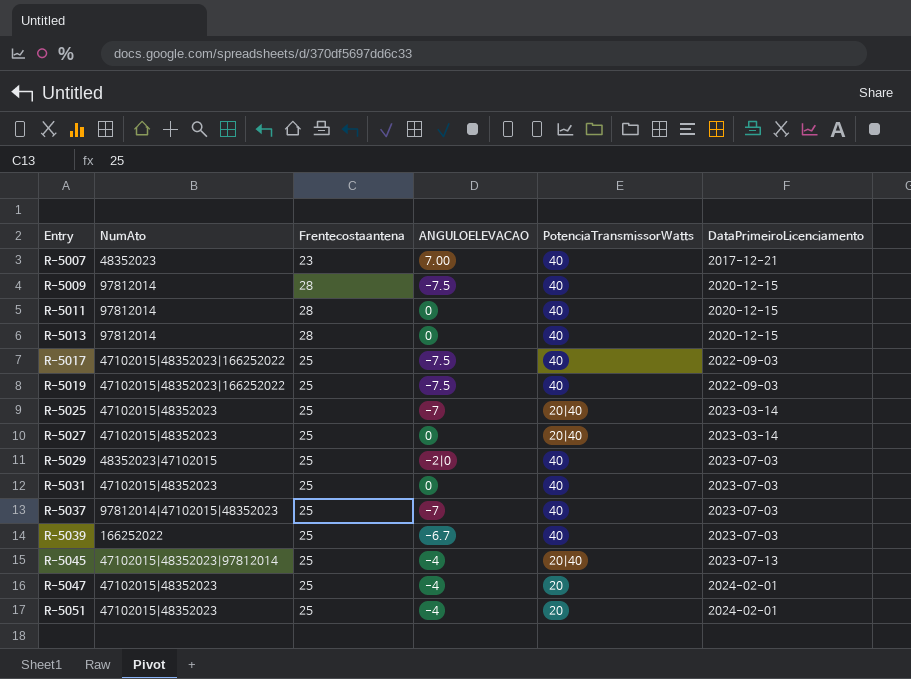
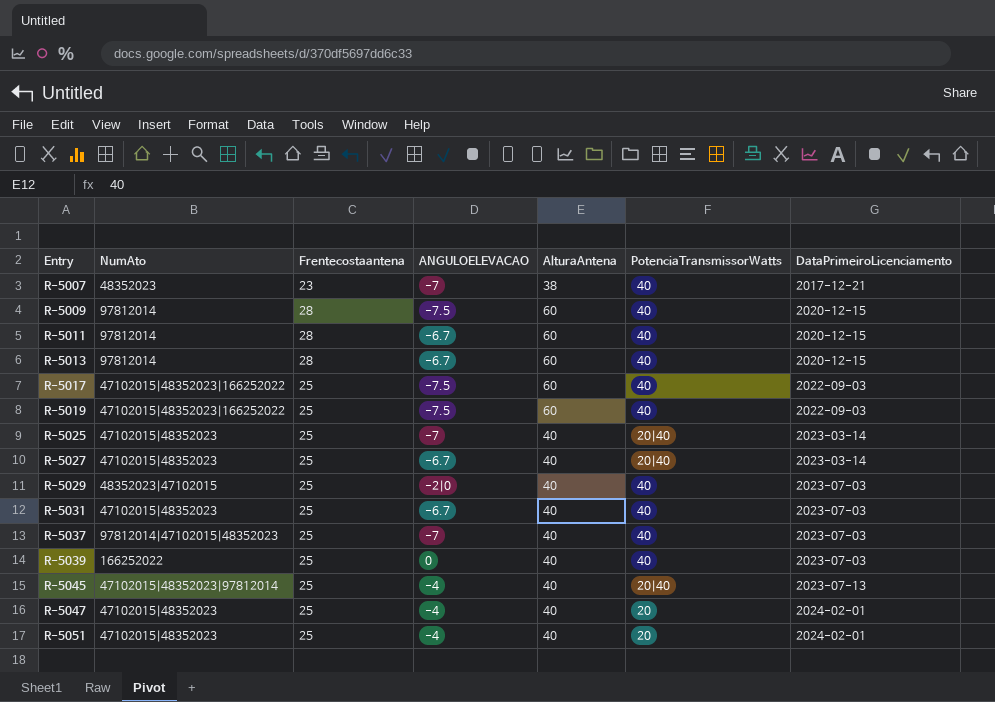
column AlturaAntena | position: none -> 5
R-5007 | ANGULOELEVACAO: 7.00 -> -7
R-5011 | ANGULOELEVACAO: 0 -> -6.7
R-5013 | ANGULOELEVACAO: 0 -> -6.7
R-5027 | ANGULOELEVACAO: 0 -> -6.7
R-5031 | ANGULOELEVACAO: 0 -> -6.7
R-5039 | ANGULOELEVACAO: -6.7 -> 0

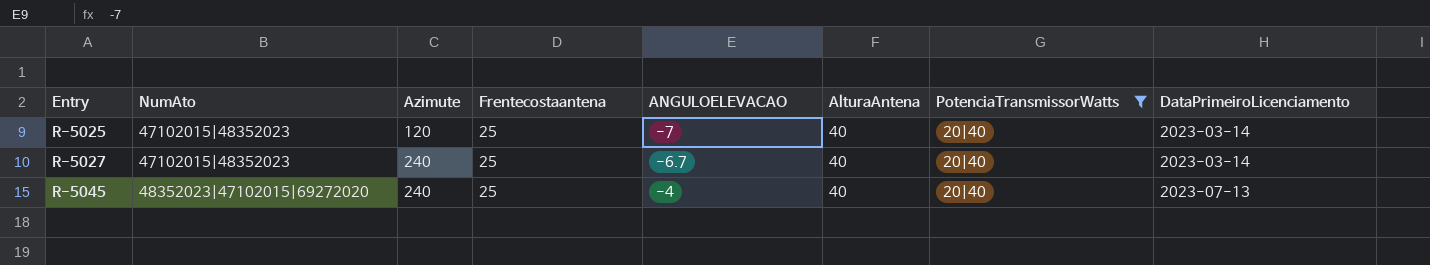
filter: none -> PotenciaTransmissorWatts = 20|40
column Azimute | position: none -> 3
R-5045 | NumAto: 47102015|48352023|97812014 -> 48352023|47102015|69272020

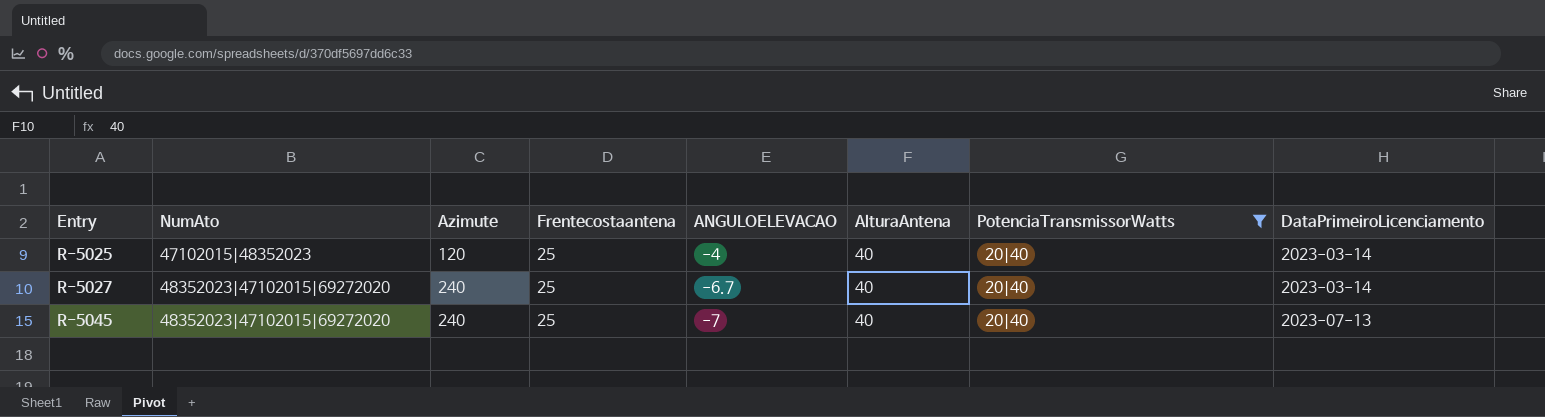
R-5025 | ANGULOELEVACAO: -7 -> -4
R-5027 | NumAto: 47102015|48352023 -> 48352023|47102015|69272020
R-5045 | ANGULOELEVACAO: -4 -> -7

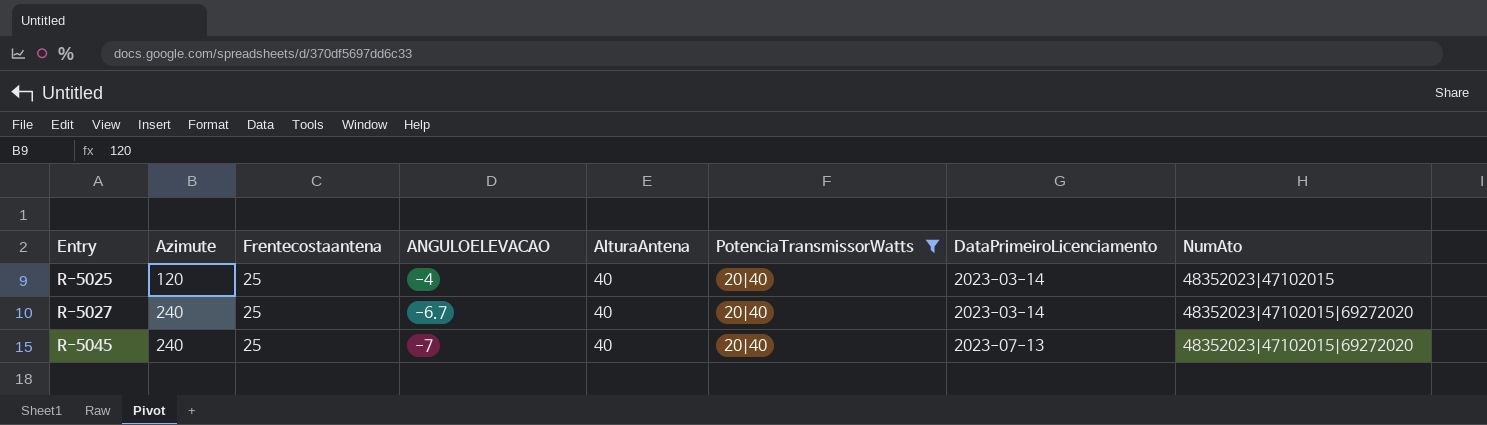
column NumAto | position: 2 -> 8
R-5025 | NumAto: 47102015|48352023 -> 48352023|47102015

